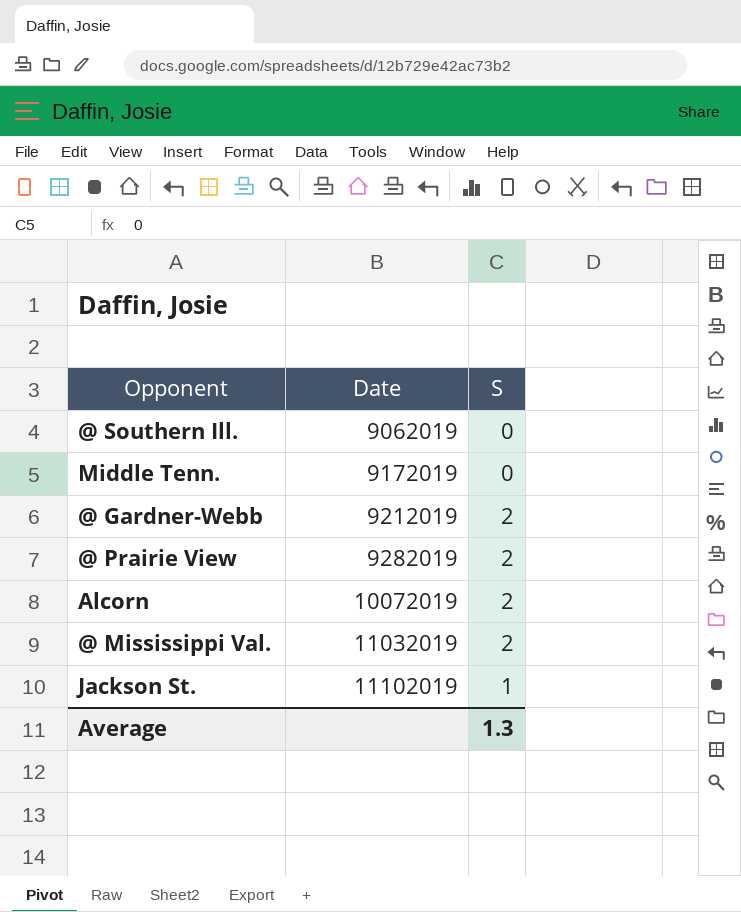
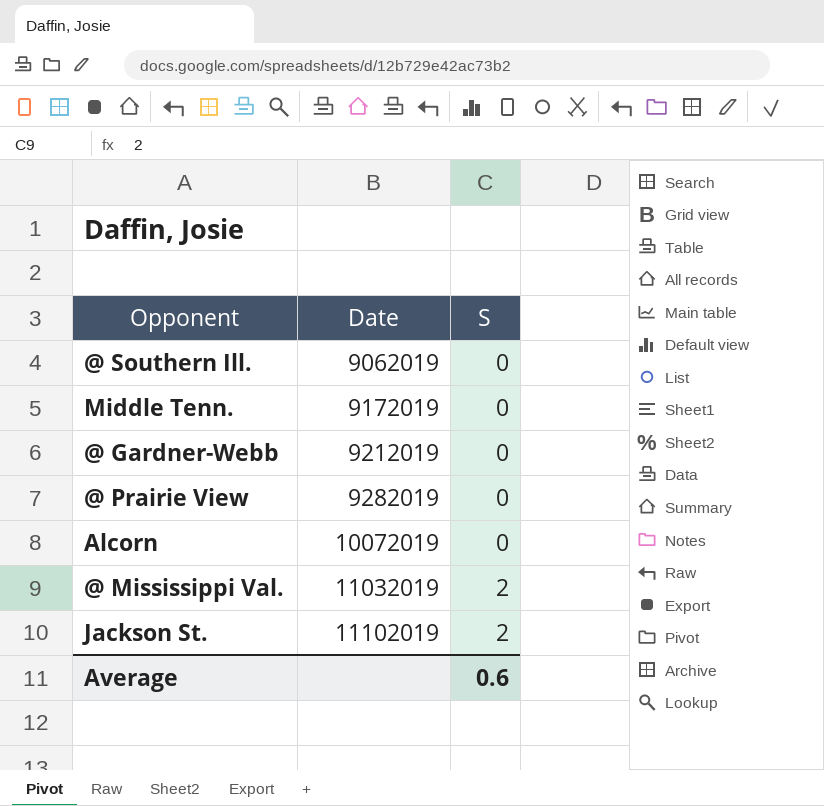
@ Gardner-Webb | S: 2 -> 0
@ Prairie View | S: 2 -> 0
Alcorn | S: 2 -> 0
Jackson St. | S: 1 -> 2
Average | S: 1.3 -> 0.6

